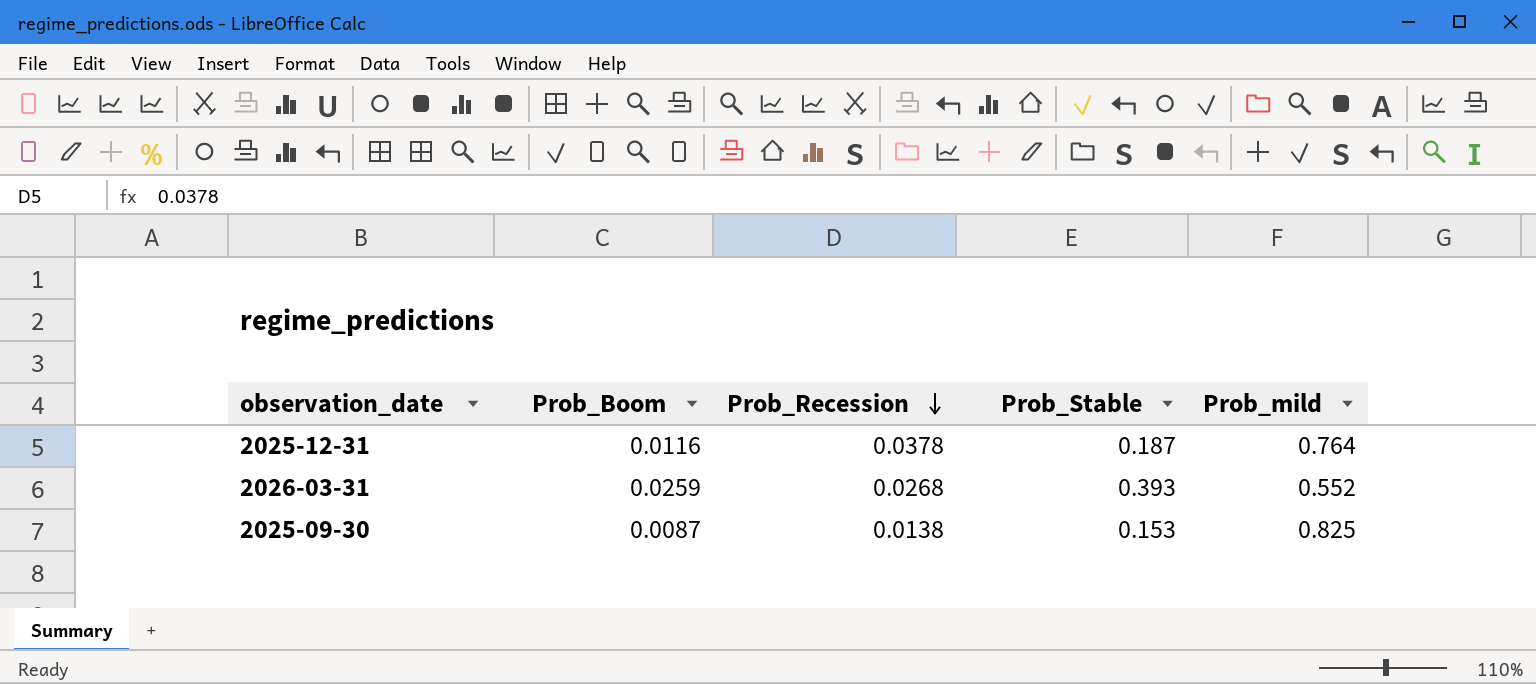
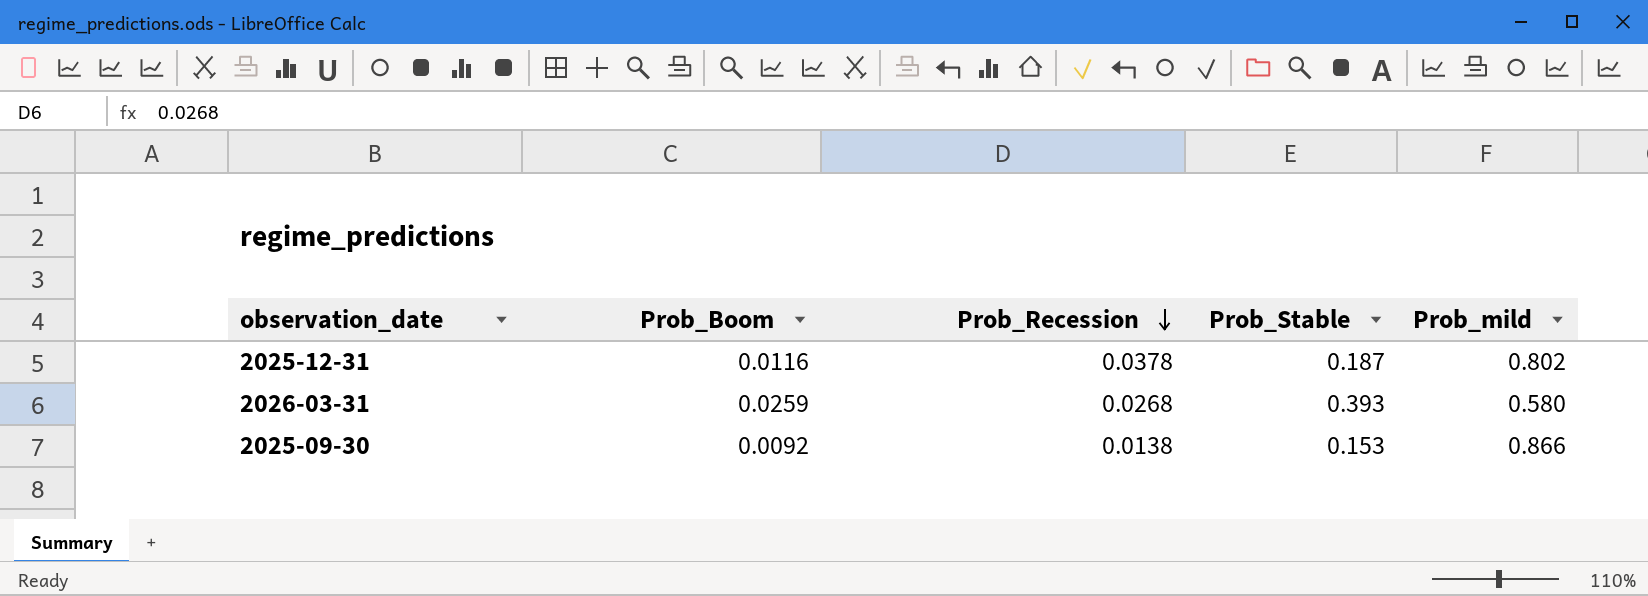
2025-12-31 | Prob_mild: 0.764 -> 0.802
2026-03-31 | Prob_mild: 0.552 -> 0.580
2025-09-30 | Prob_Boom: 0.0087 -> 0.0092
2025-09-30 | Prob_mild: 0.825 -> 0.866

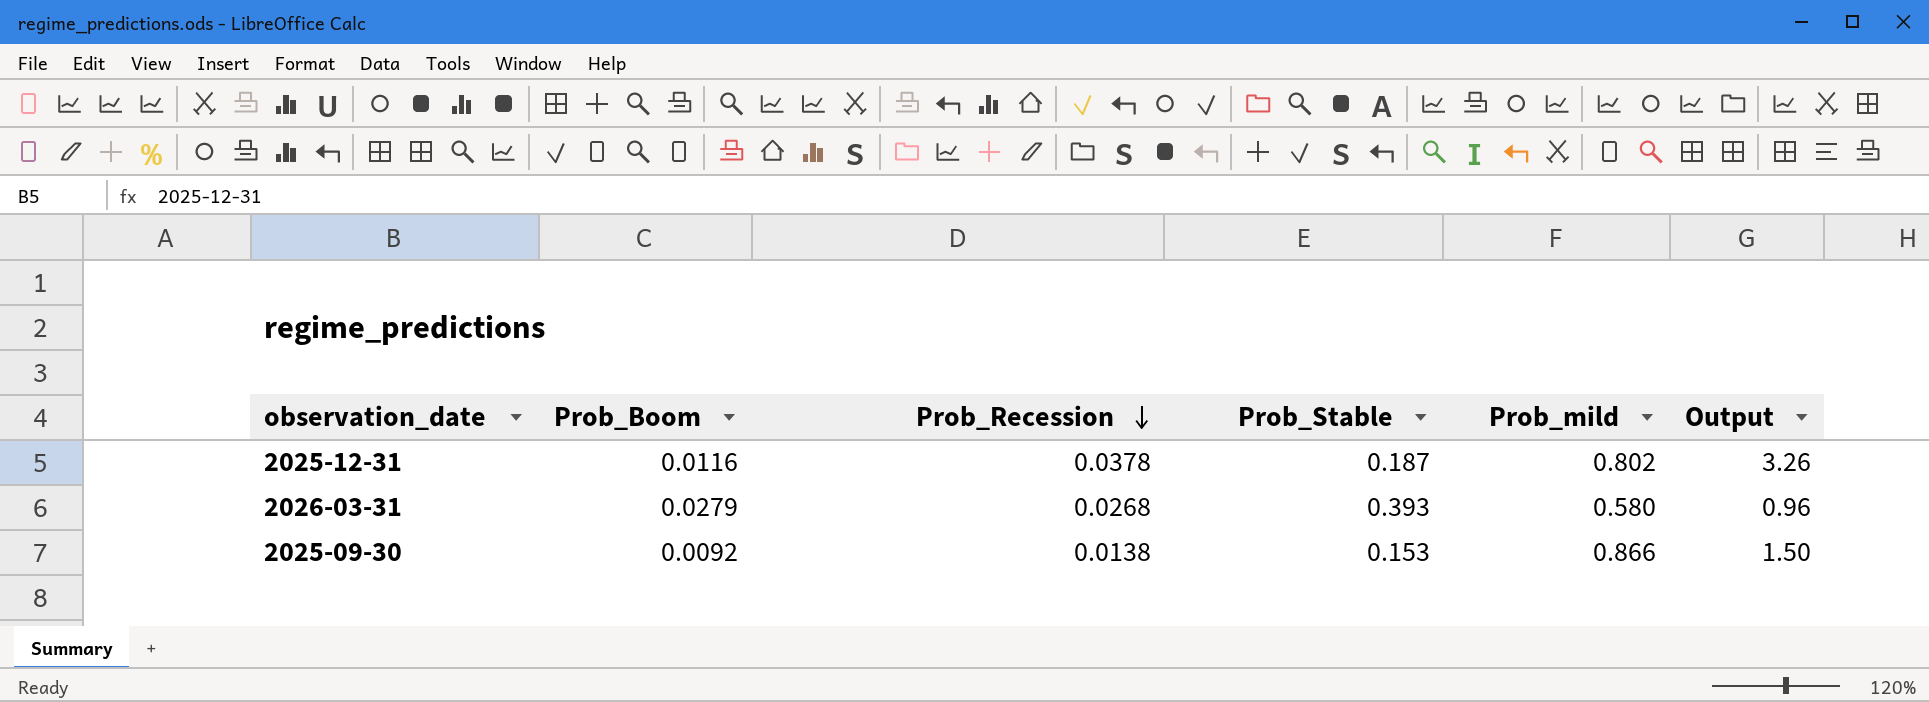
column Output | formula: none -> [Prob_Recession] / [Prob_Boom]
2026-03-31 | Prob_Boom: 0.0259 -> 0.0279

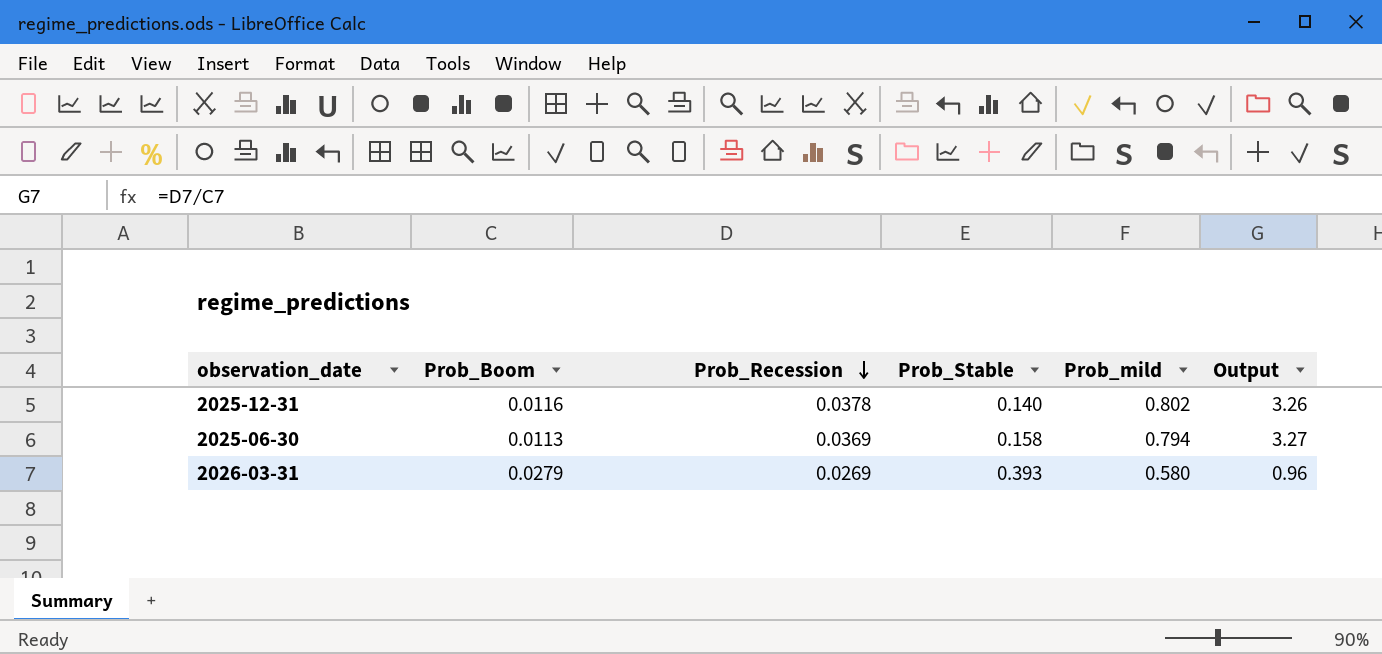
row 2025-09-30: 0.0092 | 0.0138 | 0.153 | 0.866 | 1.50 -> none
2025-12-31 | Prob_Stable: 0.187 -> 0.140
row 2025-06-30: none -> 0.0113 | 0.0369 | 0.158 | 0.794 | 3.27
2026-03-31 | Prob_Recession: 0.0268 -> 0.0269

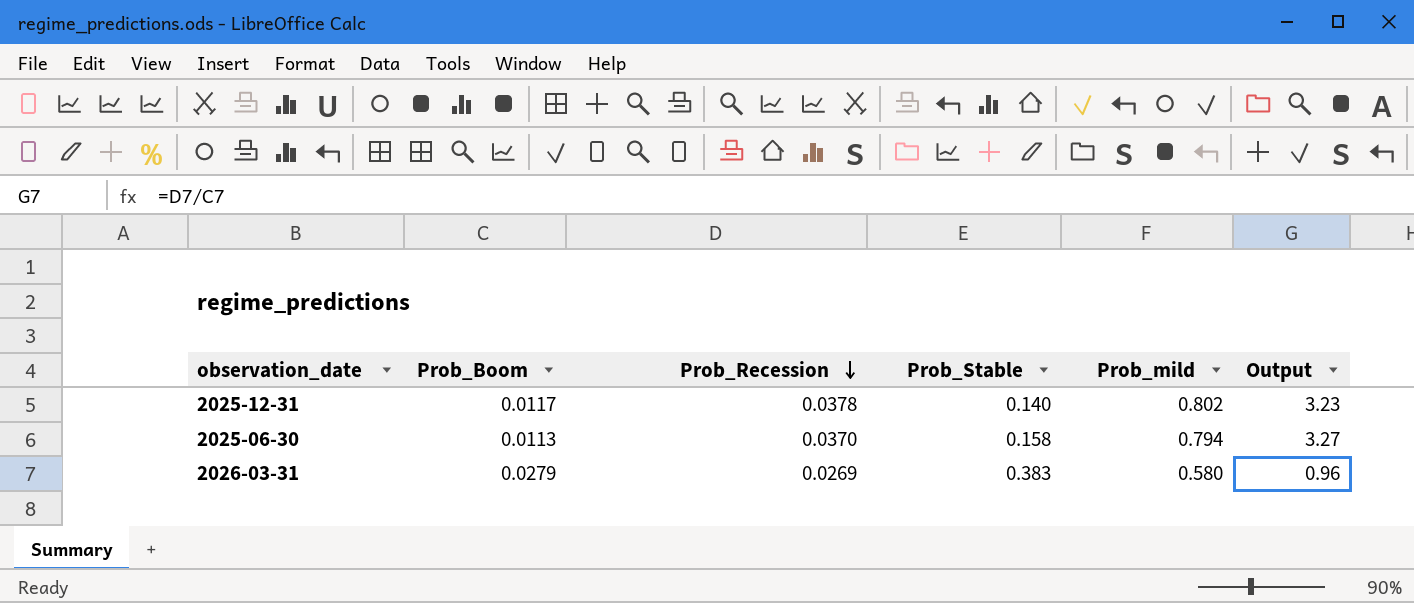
2025-12-31 | Prob_Boom: 0.0116 -> 0.0117
2025-12-31 | Output: 3.26 -> 3.23
2025-06-30 | Prob_Recession: 0.0369 -> 0.0370
2026-03-31 | Prob_Stable: 0.393 -> 0.383

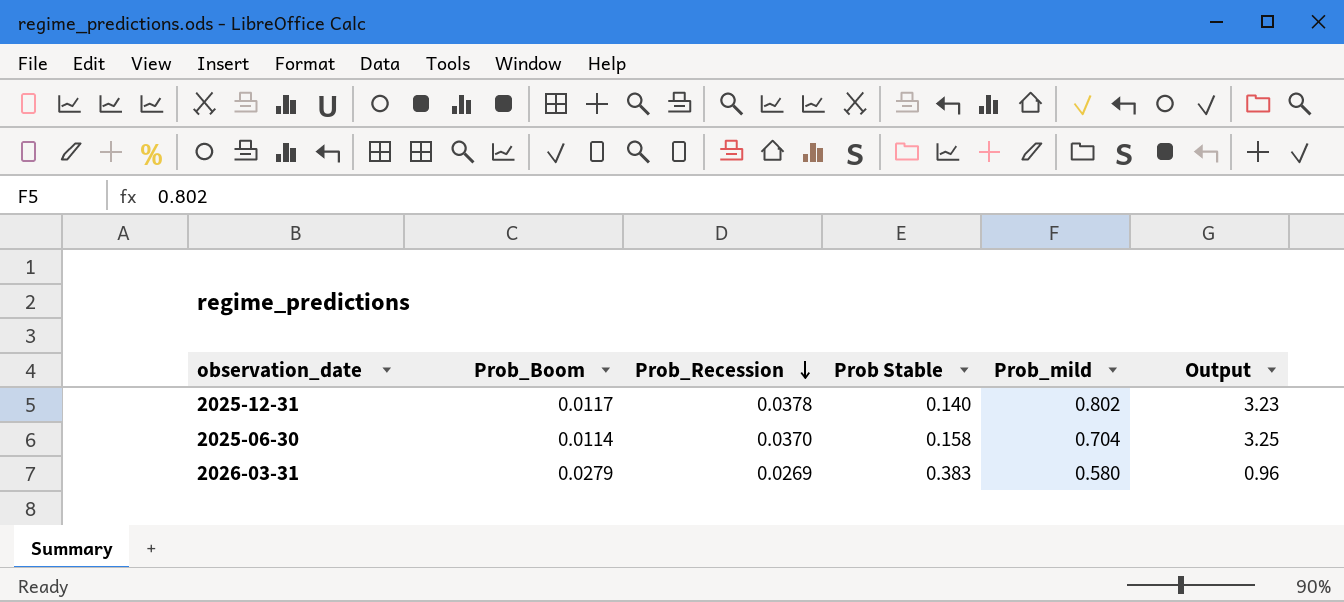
column name: Prob_Stable -> Prob Stable
2025-06-30 | Prob_Boom: 0.0113 -> 0.0114
2025-06-30 | Prob_mild: 0.794 -> 0.704
2025-06-30 | Output: 3.27 -> 3.25

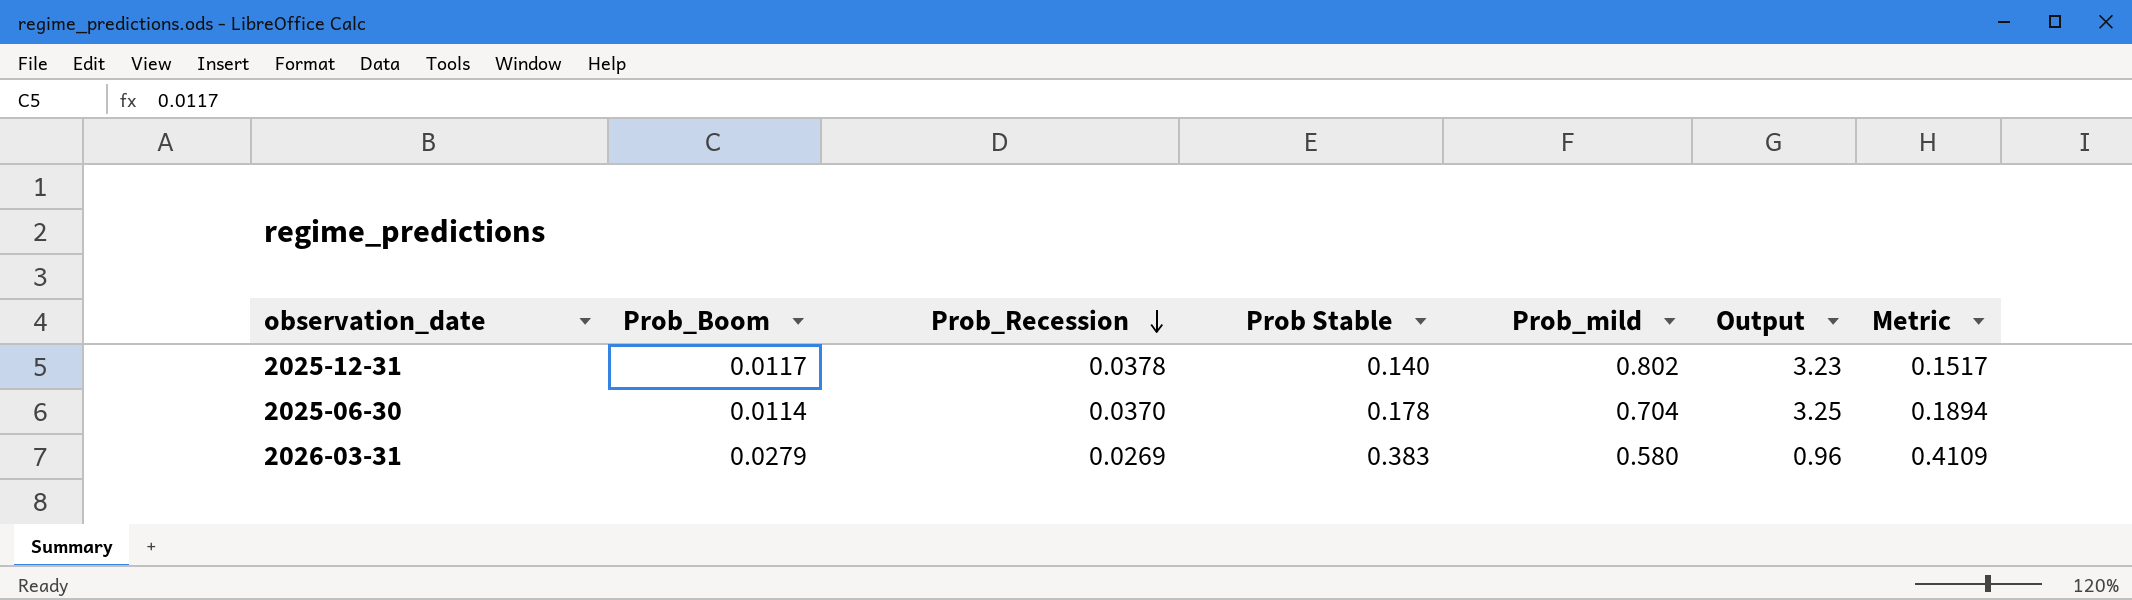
column Metric | formula: none -> [Prob_Boom] + [Prob Stable]
2025-06-30 | Prob Stable: 0.158 -> 0.178

